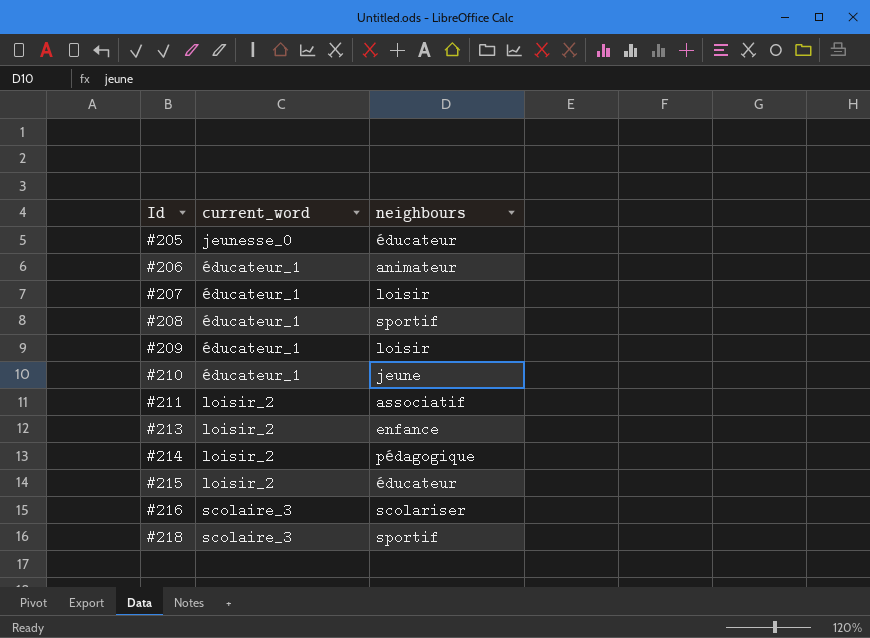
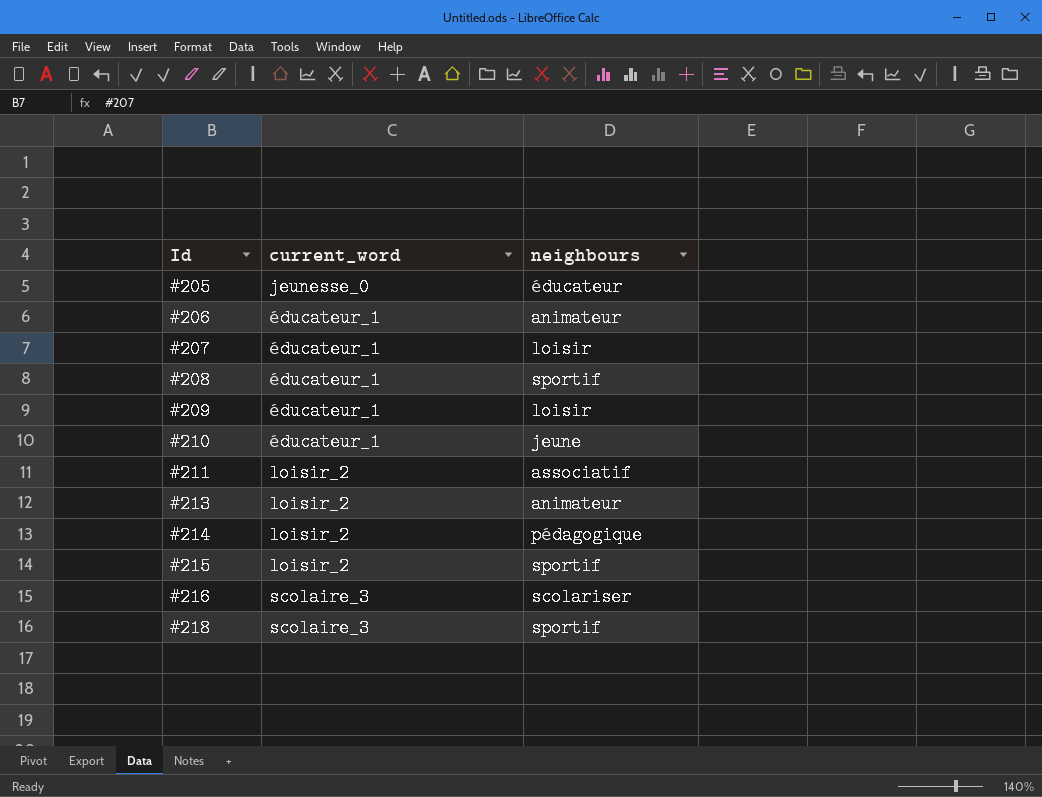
#213 | neighbours: enfance -> animateur
#215 | neighbours: éducateur -> sportif

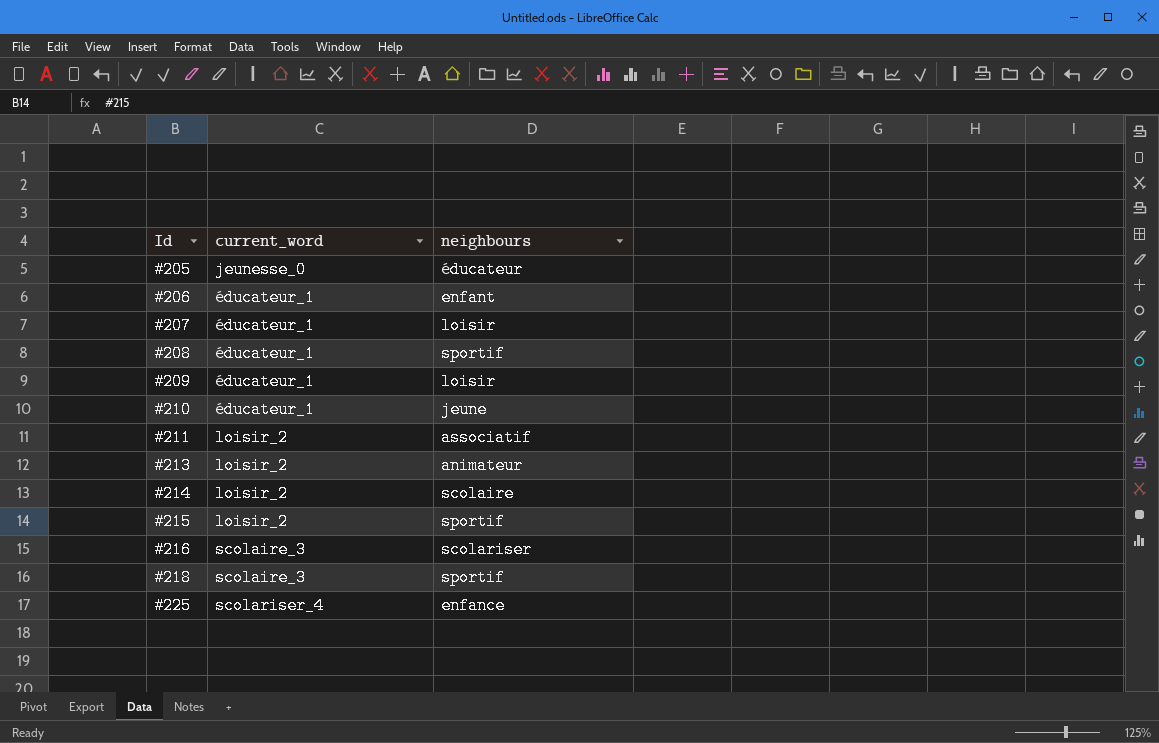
#206 | neighbours: animateur -> enfant
#214 | neighbours: pédagogique -> scolaire
row #225: none -> scolariser_4 | enfance

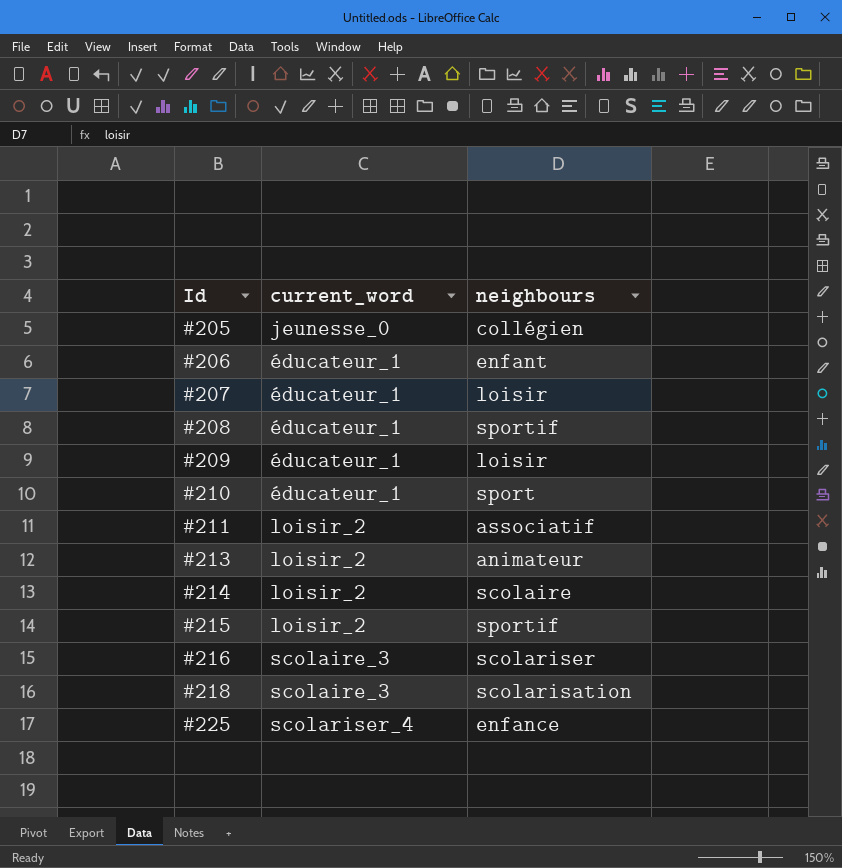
#205 | neighbours: éducateur -> collégien
#210 | neighbours: jeune -> sport
#218 | neighbours: sportif -> scolarisation

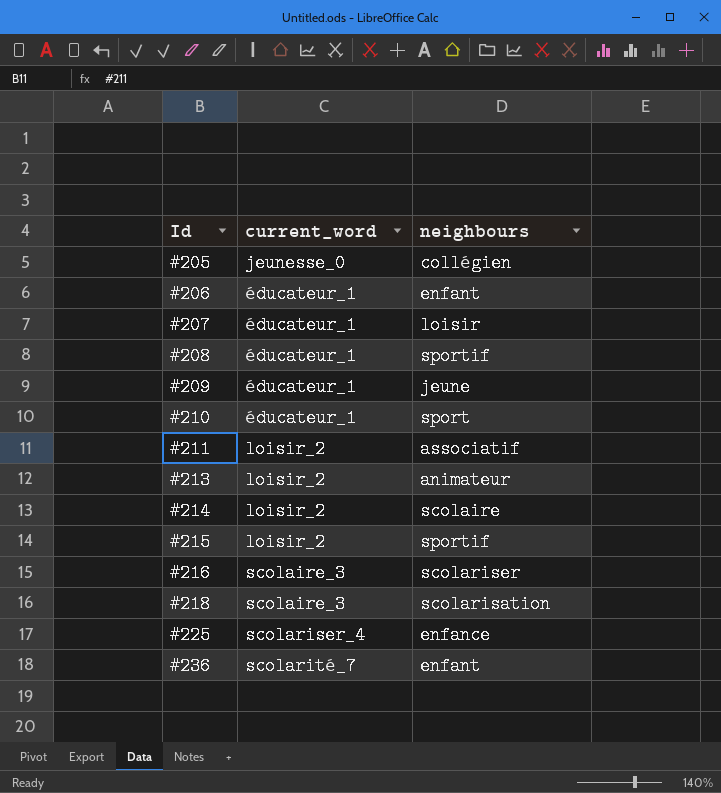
#209 | neighbours: loisir -> jeune
row #236: none -> scolarité_7 | enfant

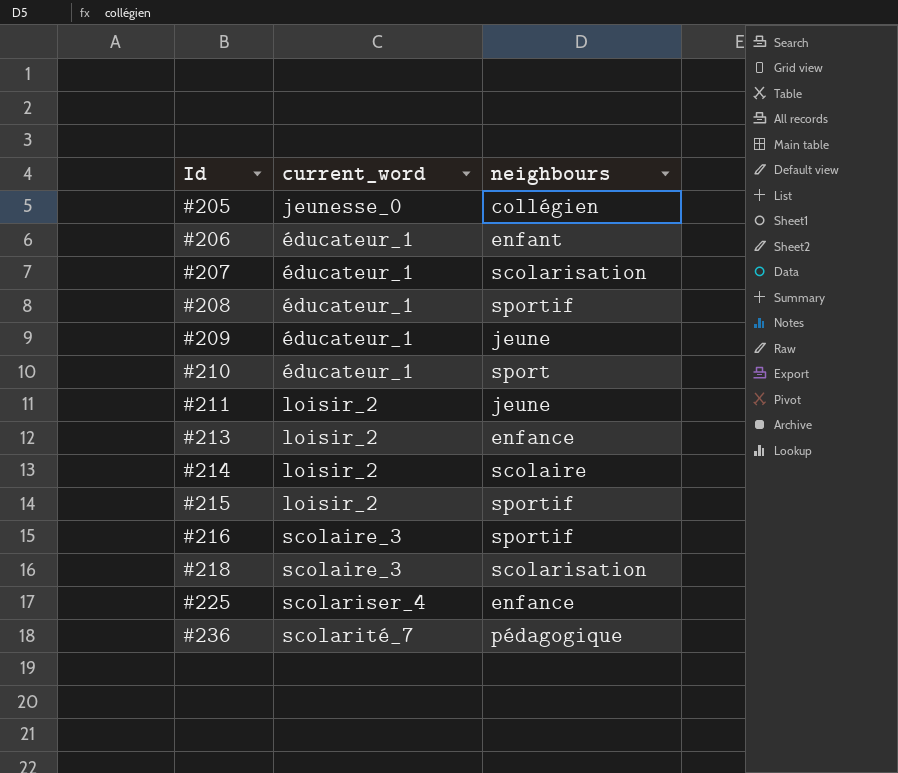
#207 | neighbours: loisir -> scolarisation
#211 | neighbours: associatif -> jeune
#213 | neighbours: animateur -> enfance
#216 | neighbours: scolariser -> sportif
#236 | neighbours: enfant -> pédagogique

